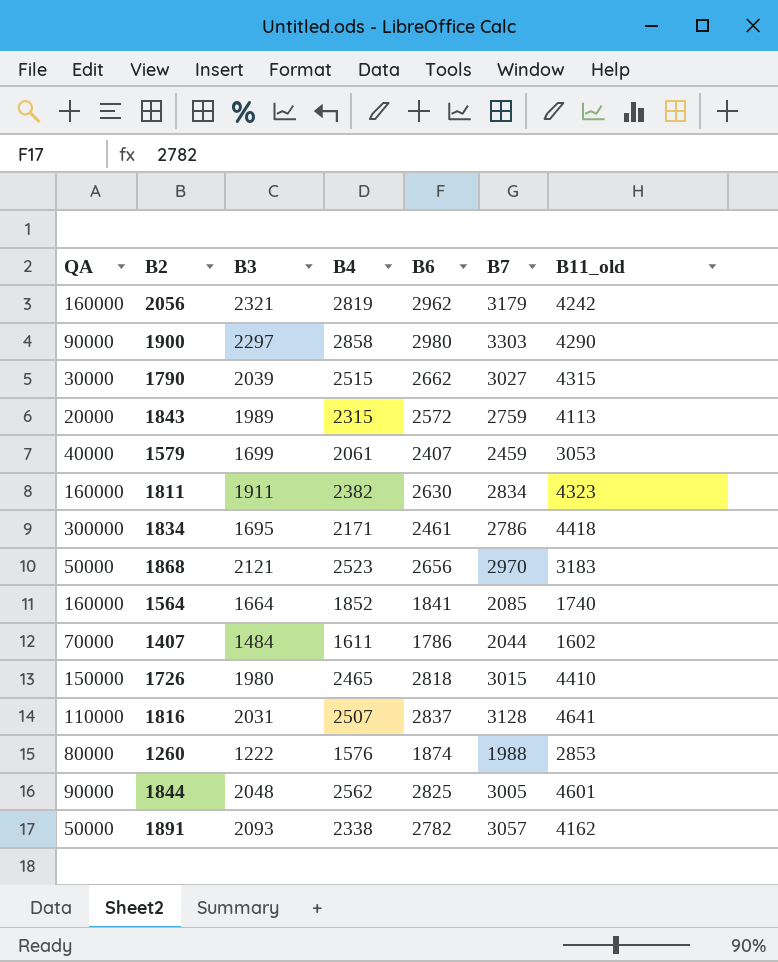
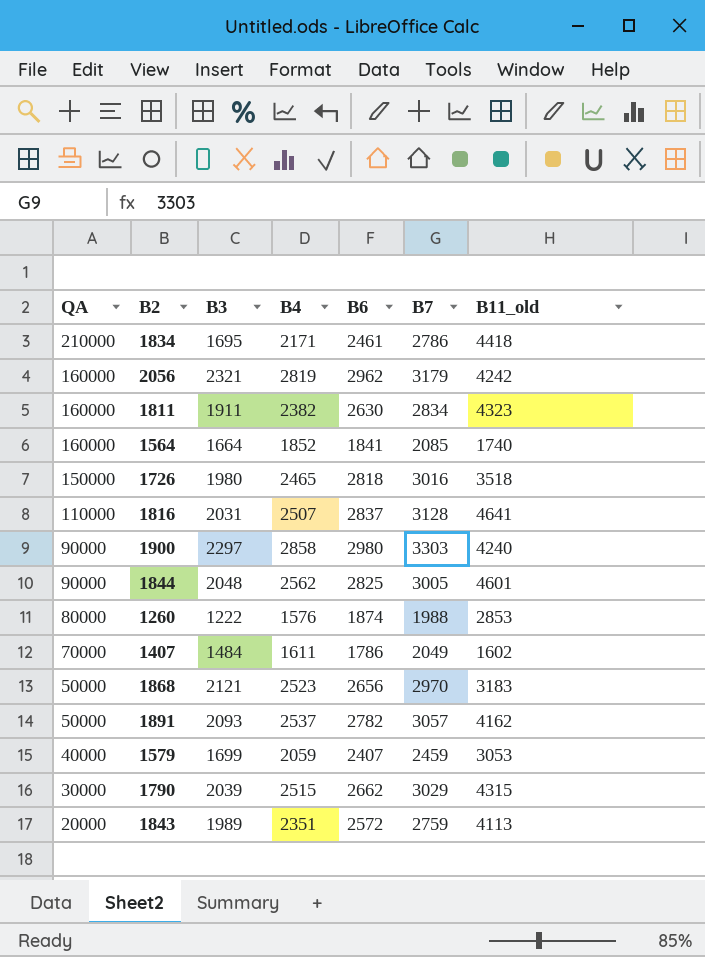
row order: none -> QA descending
1834 | QA: 300000 -> 210000
1726 | B7: 3015 -> 3016
1726 | B11_old: 4410 -> 3518
1900 | B11_old: 4290 -> 4240
1407 | B7: 2044 -> 2049
1891 | B4: 2338 -> 2537
1579 | B4: 2061 -> 2059
1790 | B7: 3027 -> 3029
1843 | B4: 2315 -> 2351

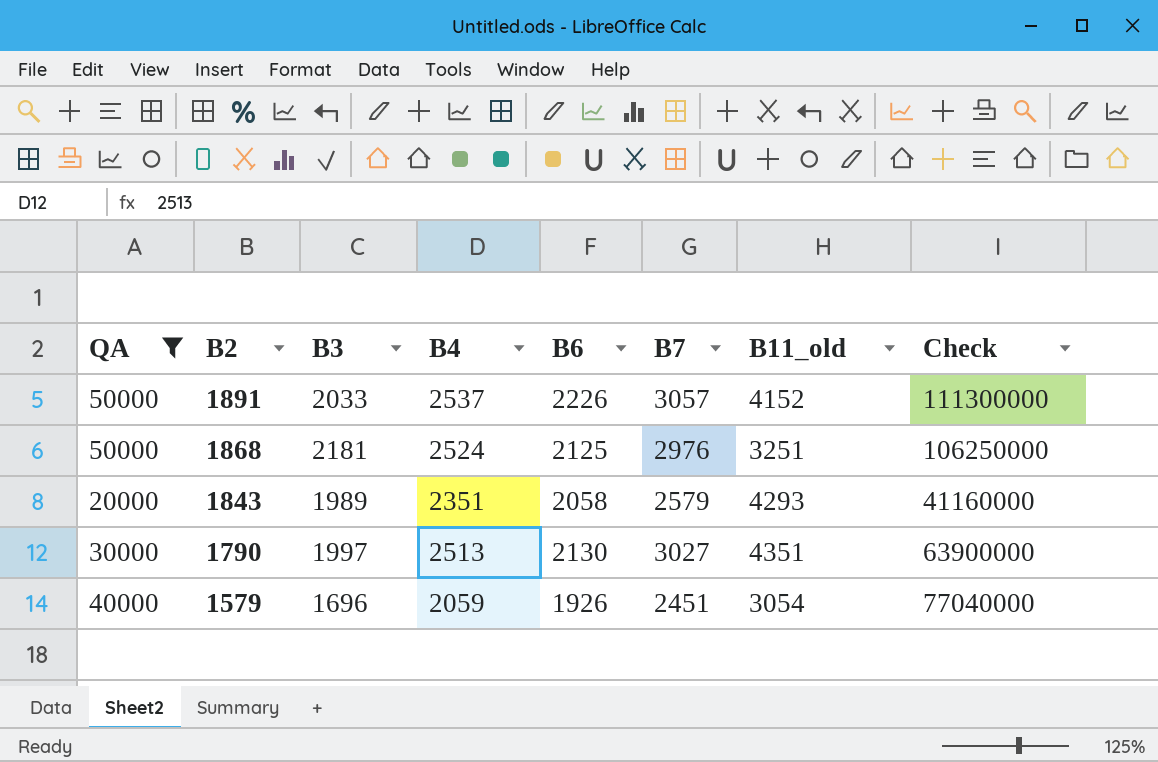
filter: none -> QA <= 50000
row order: QA descending -> B2 descending
column Check | formula: none -> [QA] * [B6]
1891 | B3: 2093 -> 2033
1891 | B6: 2782 -> 2226
1891 | B11_old: 4162 -> 4152
1868 | B3: 2121 -> 2181
1868 | B4: 2523 -> 2524
1868 | B6: 2656 -> 2125
1868 | B7: 2970 -> 2976
1868 | B11_old: 3183 -> 3251
1843 | B6: 2572 -> 2058
1843 | B7: 2759 -> 2579
1843 | B11_old: 4113 -> 4293
1790 | B3: 2039 -> 1997
1790 | B4: 2515 -> 2513
1790 | B6: 2662 -> 2130
1790 | B7: 3029 -> 3027
1790 | B11_old: 4315 -> 4351
1579 | B3: 1699 -> 1696
1579 | B6: 2407 -> 1926
1579 | B7: 2459 -> 2451
1579 | B11_old: 3053 -> 3054

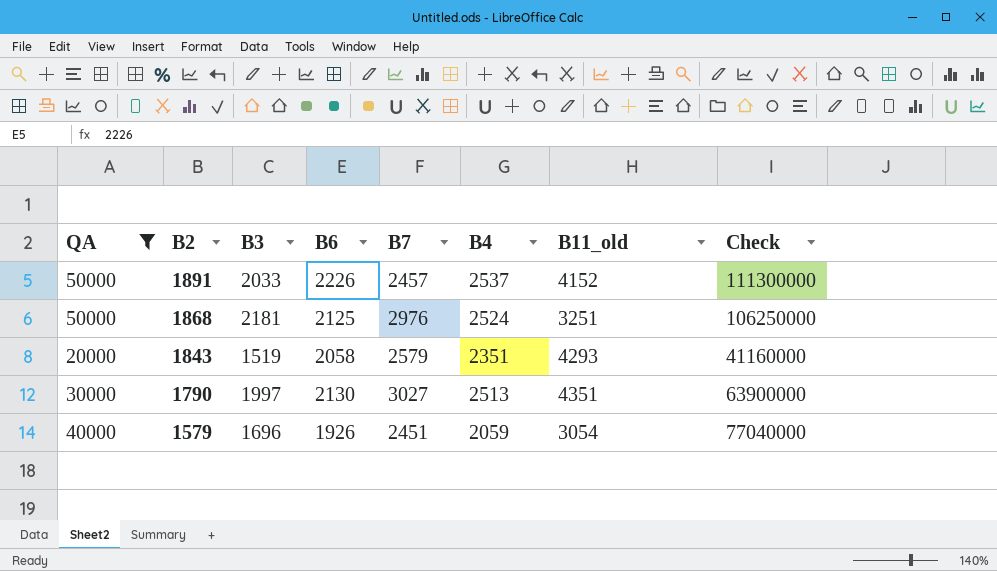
column B4 | position: 4 -> 6
1891 | B7: 3057 -> 2457
1843 | B3: 1989 -> 1519

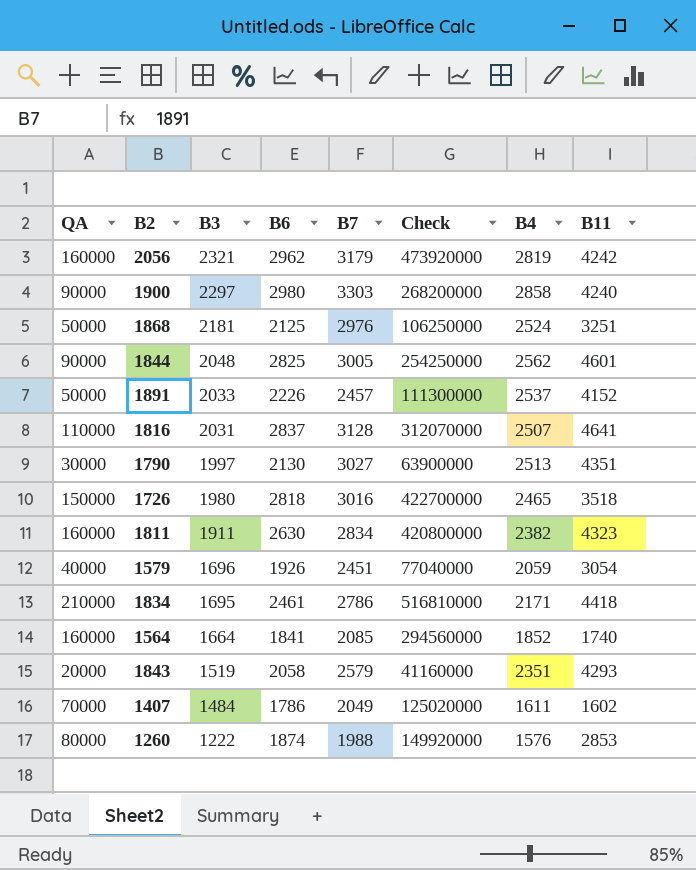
filter: QA <= 50000 -> none
row order: B2 descending -> B3 descending
column Check | position: 8 -> 6
column name: B11_old -> B11

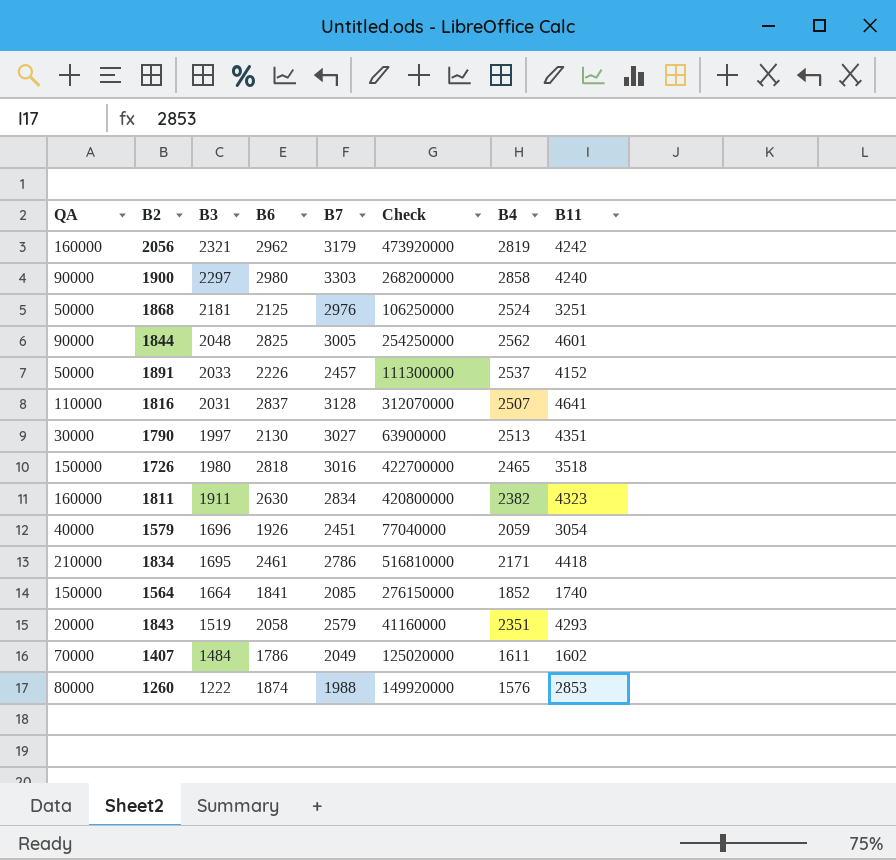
1564 | QA: 160000 -> 150000
1564 | Check: 294560000 -> 276150000

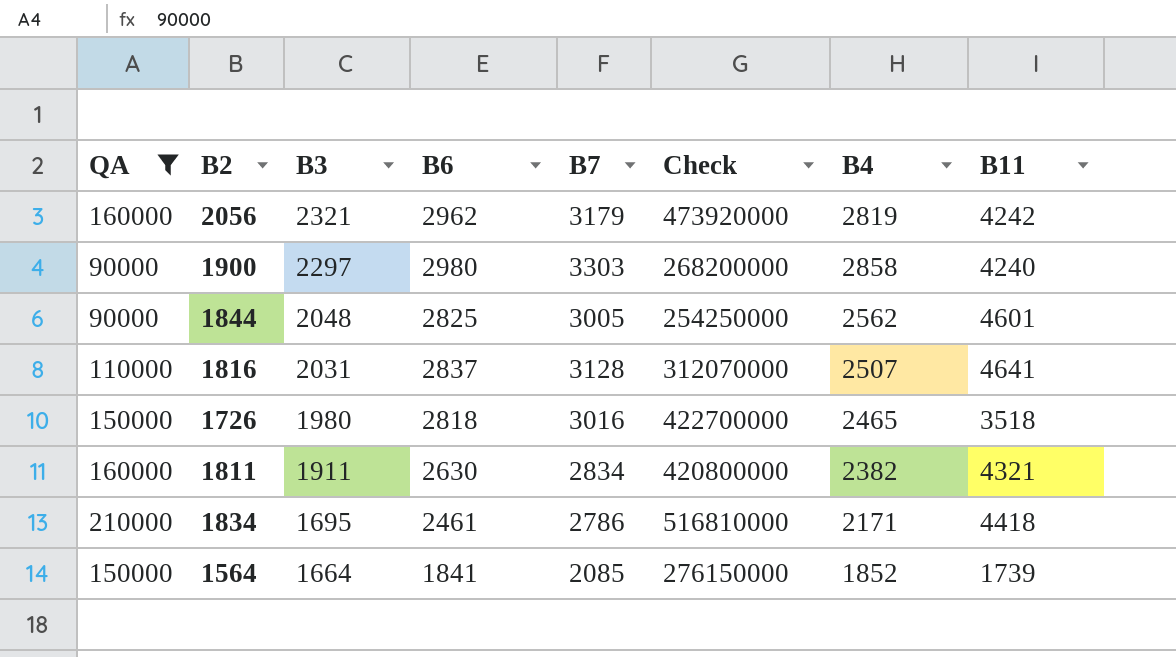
filter: none -> QA >= 90000
1811 | B11: 4323 -> 4321
1564 | B11: 1740 -> 1739

